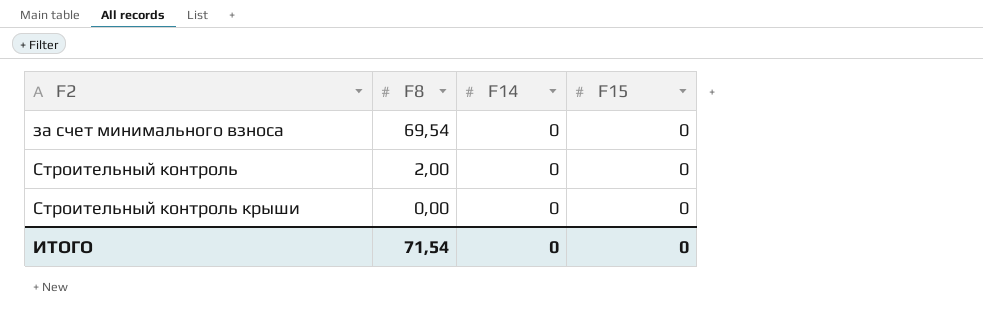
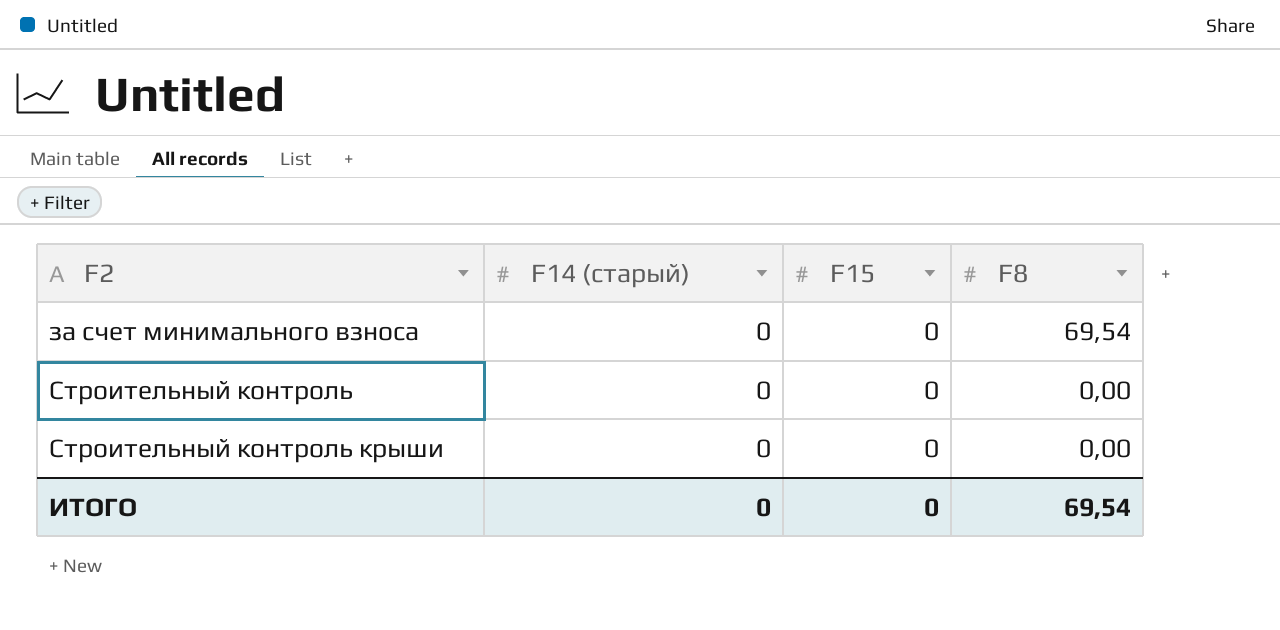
column name: F14 -> F14 (старый)
column F8 | position: 2 -> 4
Строительный контроль | F8: 2,00 -> 0,00
ИТОГО | F8: 71,54 -> 69,54

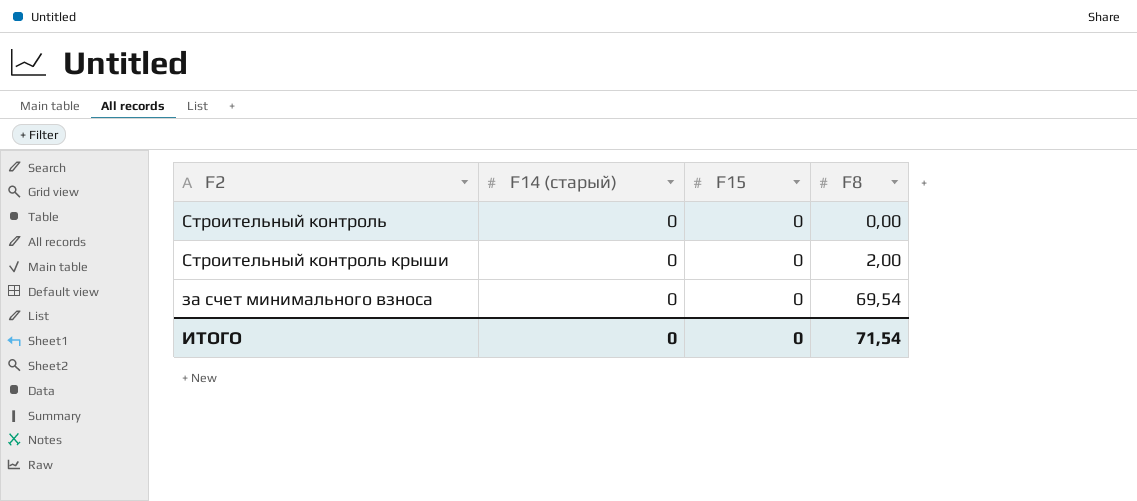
row order: F2 ascending -> F8 ascending
Строительный контроль крыши | F8: 0,00 -> 2,00
ИТОГО | F8: 69,54 -> 71,54

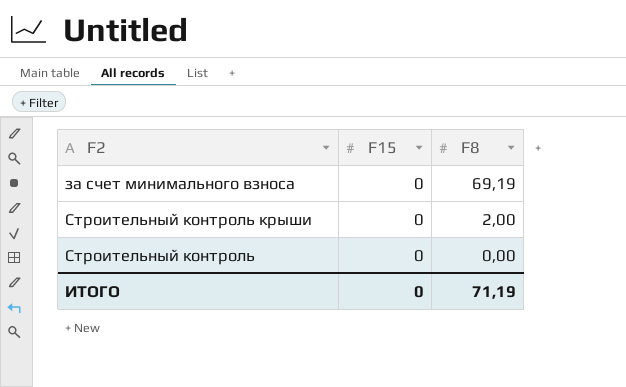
row order: F8 ascending -> F8 descending
column F14 (старый) | position: 2 -> none
за счет минимального взноса | F8: 69,54 -> 69,19
ИТОГО | F8: 71,54 -> 71,19

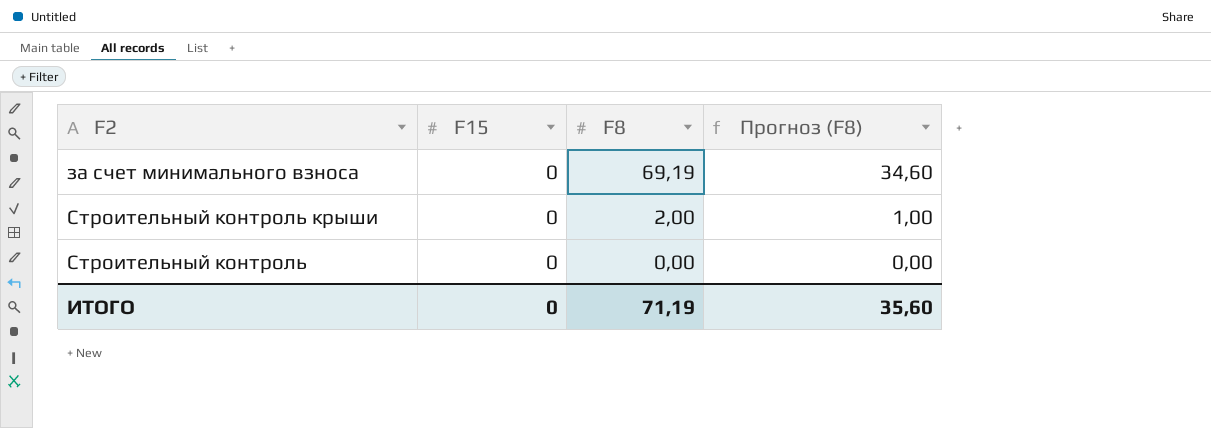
column Прогноз (F8) | formula: none -> [F8] * 0,5

